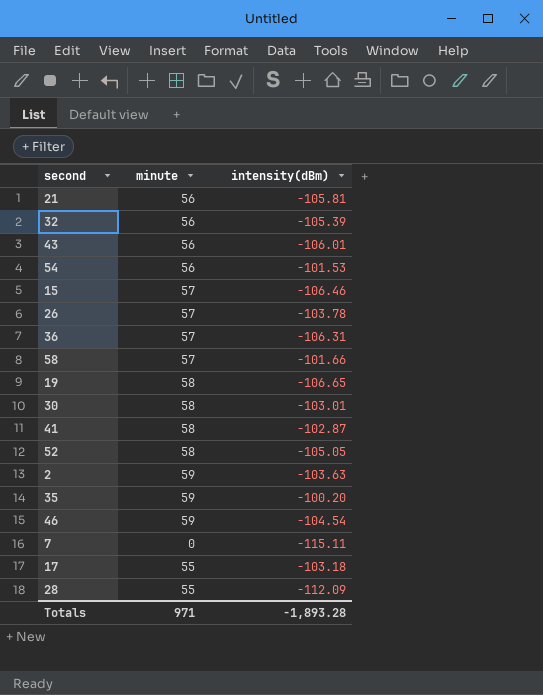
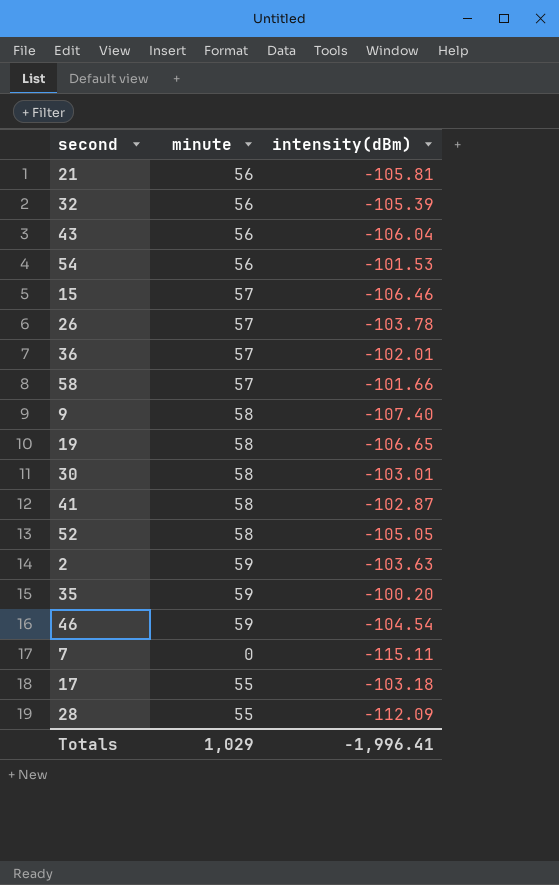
43 | intensity(dBm): -106.01 -> -106.04
36 | intensity(dBm): -106.31 -> -102.01
row 9: none -> 58 | -107.40
Totals | minute: 971 -> 1,029
Totals | intensity(dBm): -1,893.28 -> -1,996.41

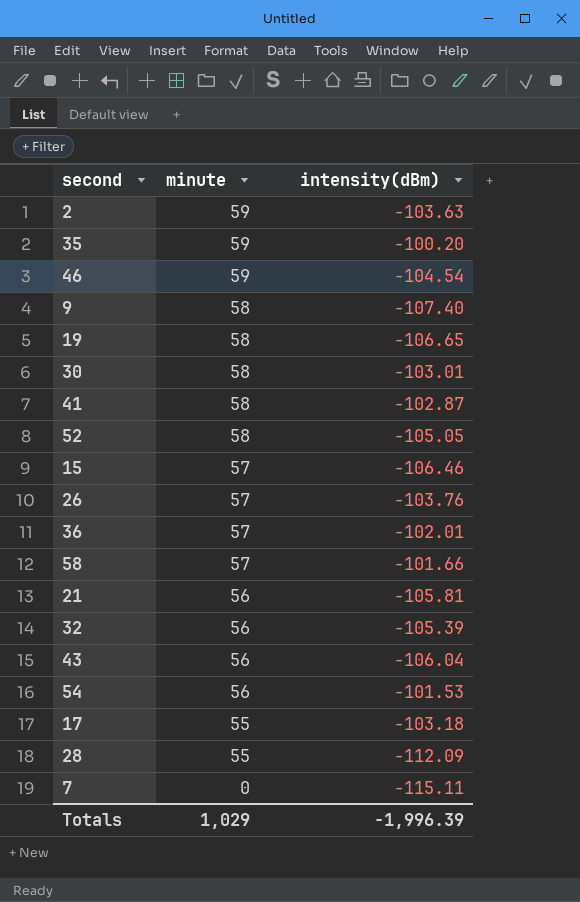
row order: none -> minute descending
26 | intensity(dBm): -103.78 -> -103.76
Totals | intensity(dBm): -1,996.41 -> -1,996.39

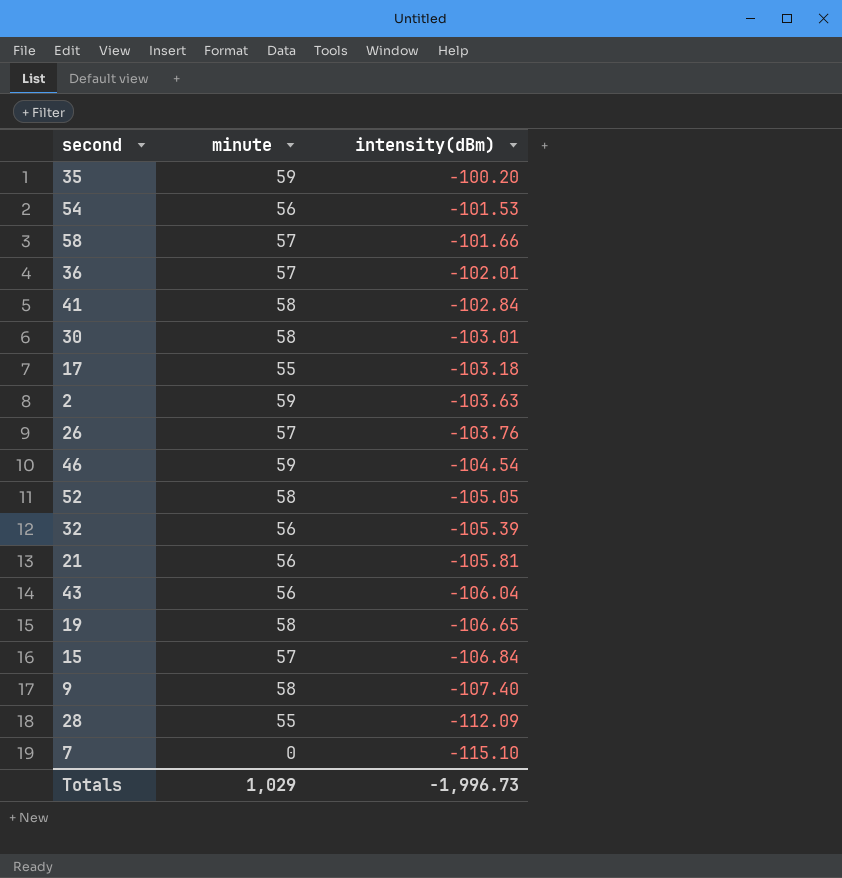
row order: minute descending -> intensity(dBm) descending
41 | intensity(dBm): -102.87 -> -102.84
15 | intensity(dBm): -106.46 -> -106.84
7 | intensity(dBm): -115.11 -> -115.10
Totals | intensity(dBm): -1,996.39 -> -1,996.73

